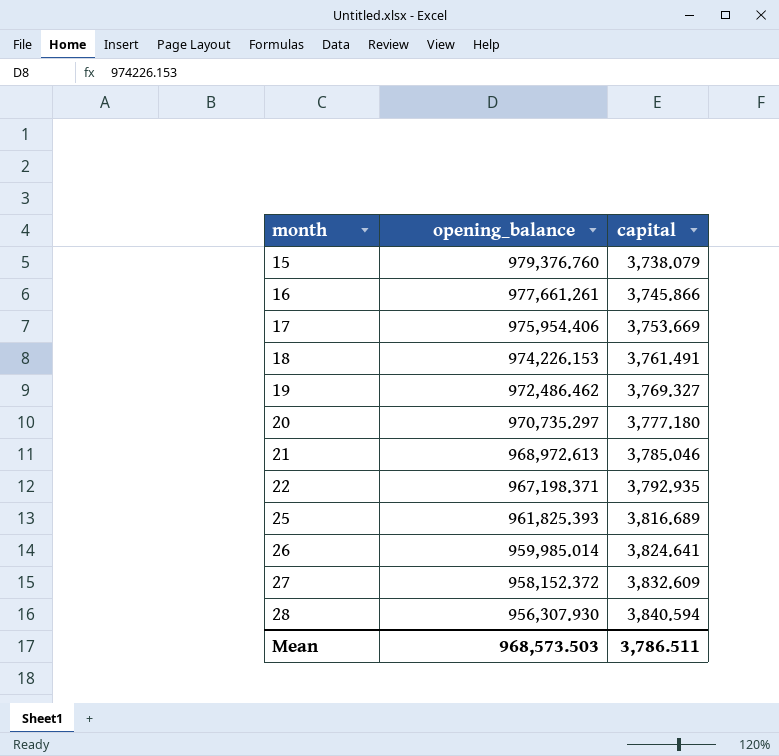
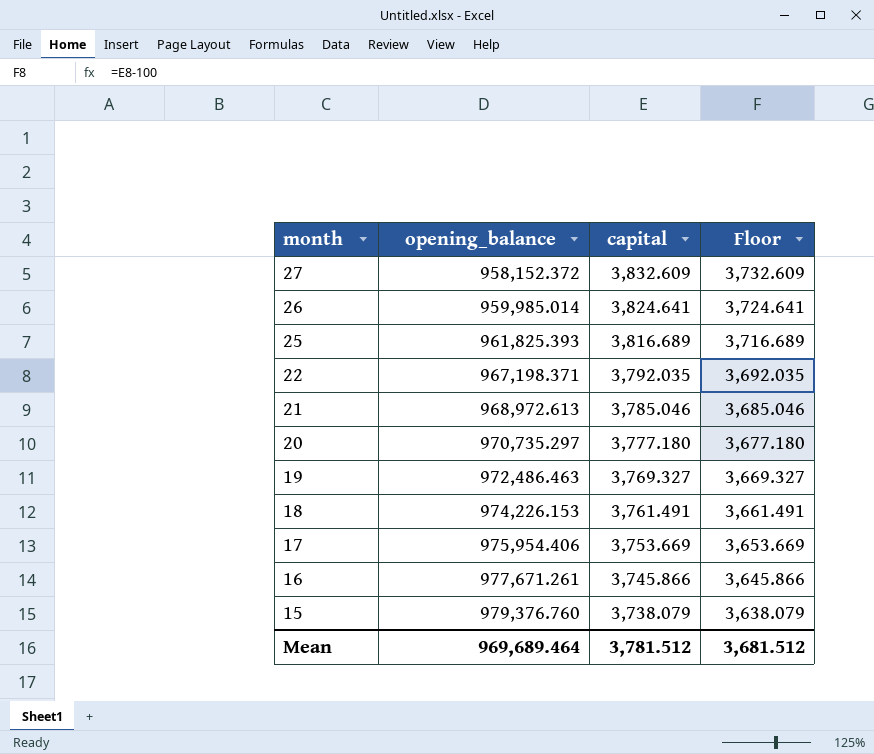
row order: month ascending -> month descending
column Floor | formula: none -> [capital] - 100
row 28: 956,307.930 | 3,840.594 -> none
22 | capital: 3,792.935 -> 3,792.035
19 | opening_balance: 972,486.462 -> 972,486.463
16 | opening_balance: 977,661.261 -> 977,671.261
Mean | opening_balance: 968,573.503 -> 969,689.464
Mean | capital: 3,786.511 -> 3,781.512

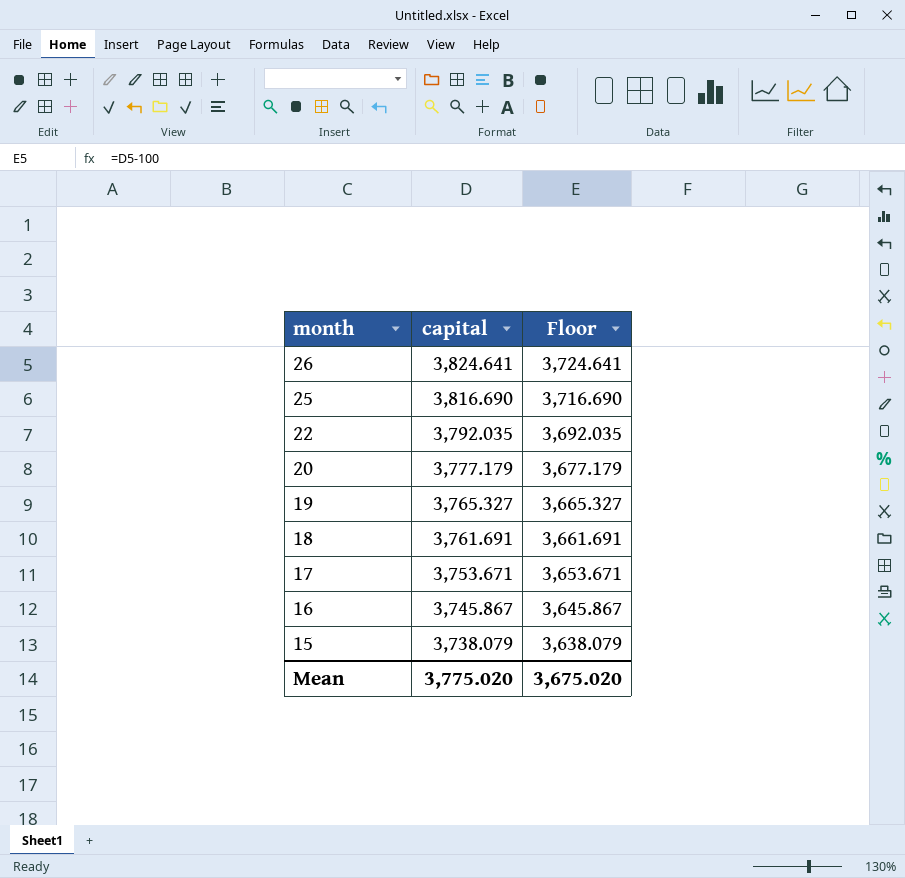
column opening_balance | position: 2 -> none
row 27: 958,152.372 | 3,832.609 | 3,732.609 -> none
row 21: 968,972.613 | 3,785.046 | 3,685.046 -> none
25 | capital: 3,816.689 -> 3,816.690
25 | Floor: 3,716.689 -> 3,716.690
20 | capital: 3,777.180 -> 3,777.179
20 | Floor: 3,677.180 -> 3,677.179
19 | capital: 3,769.327 -> 3,765.327
19 | Floor: 3,669.327 -> 3,665.327
18 | capital: 3,761.491 -> 3,761.691
18 | Floor: 3,661.491 -> 3,661.691
17 | capital: 3,753.669 -> 3,753.671
17 | Floor: 3,653.669 -> 3,653.671
16 | capital: 3,745.866 -> 3,745.867
16 | Floor: 3,645.866 -> 3,645.867
Mean | capital: 3,781.512 -> 3,775.020
Mean | Floor: 3,681.512 -> 3,675.020

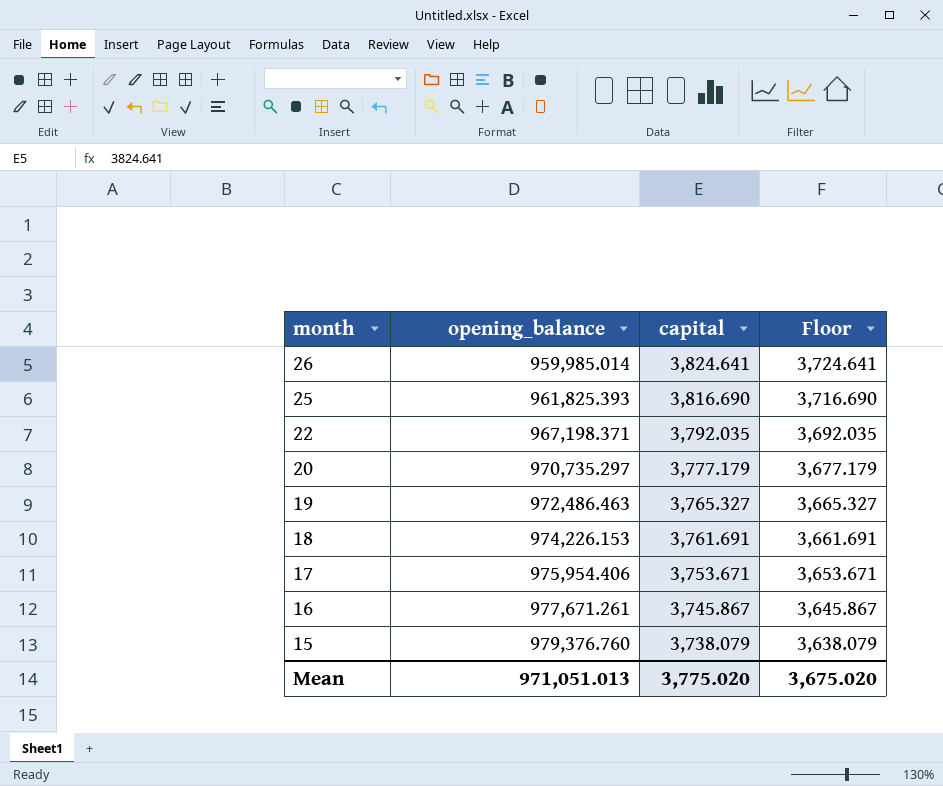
column opening_balance | position: none -> 2

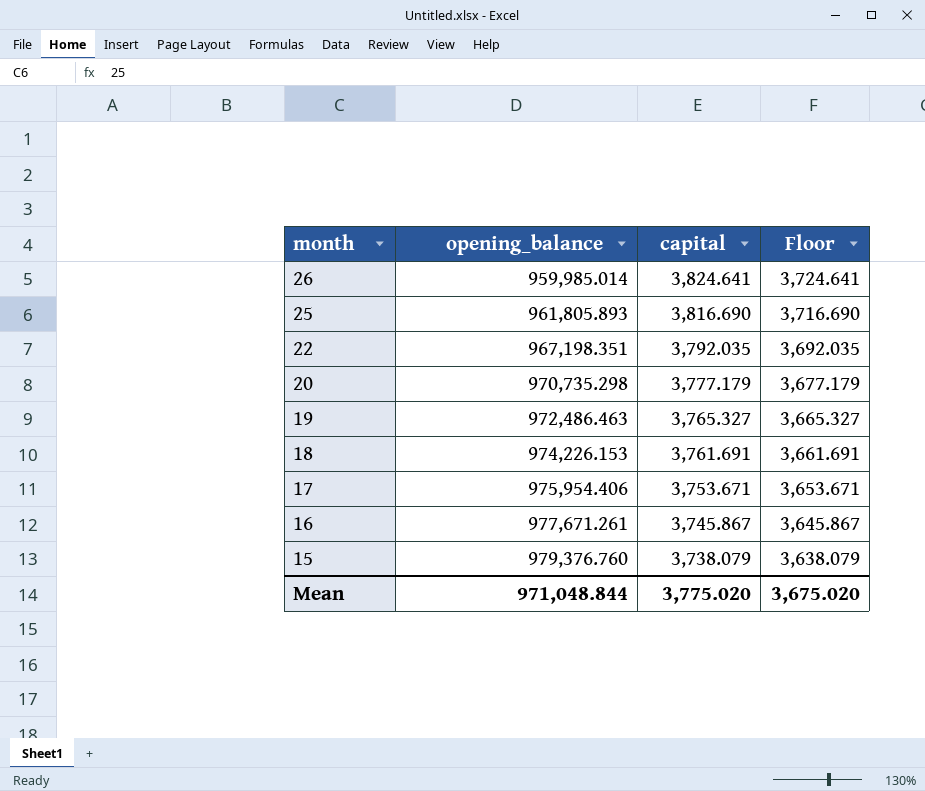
25 | opening_balance: 961,825.393 -> 961,805.893
22 | opening_balance: 967,198.371 -> 967,198.351
20 | opening_balance: 970,735.297 -> 970,735.298
Mean | opening_balance: 971,051.013 -> 971,048.844

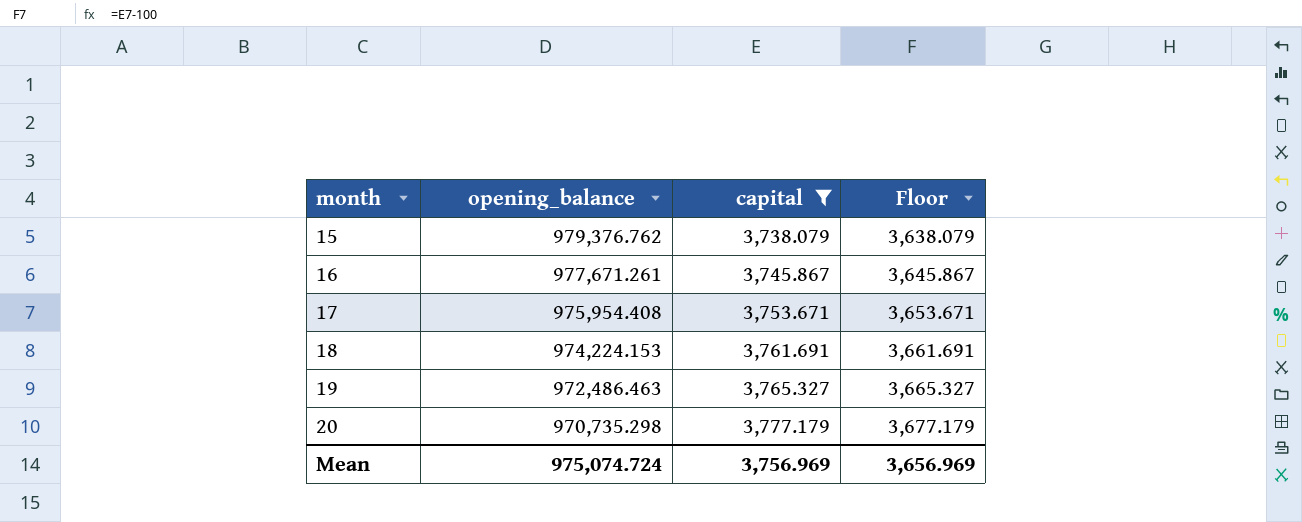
filter: none -> capital <= 3,777.179
row order: month descending -> month ascending
15 | opening_balance: 979,376.760 -> 979,376.762
17 | opening_balance: 975,954.406 -> 975,954.408
18 | opening_balance: 974,226.153 -> 974,224.153
Mean | opening_balance: 971,048.844 -> 975,074.724
Mean | capital: 3,775.020 -> 3,756.969
Mean | Floor: 3,675.020 -> 3,656.969

